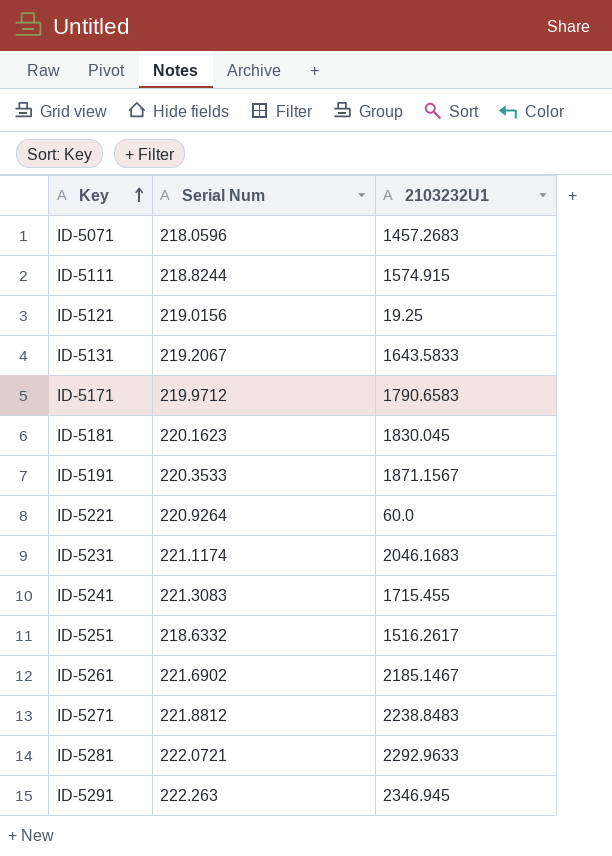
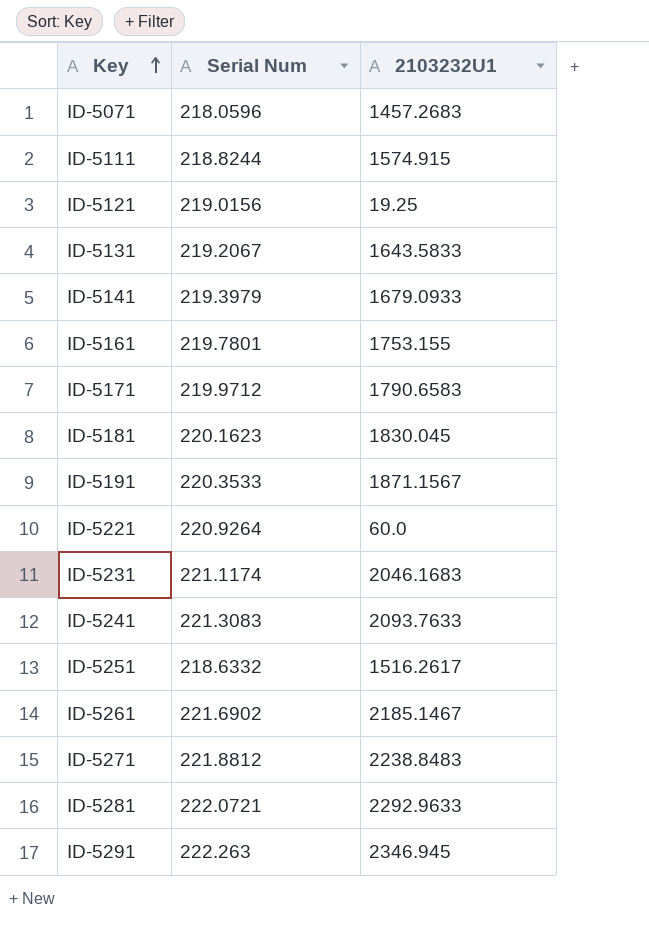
row ID-5141: none -> 219.3979 | 1679.0933
row ID-5161: none -> 219.7801 | 1753.155
ID-5241 | 2103232U1: 1715.455 -> 2093.7633

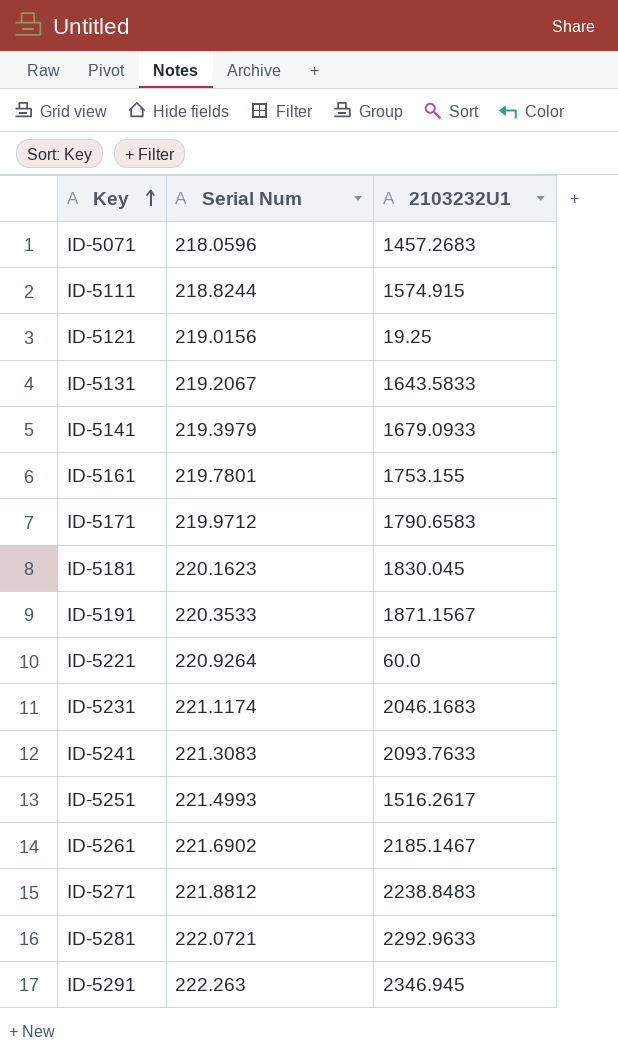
ID-5251 | Serial Num: 218.6332 -> 221.4993

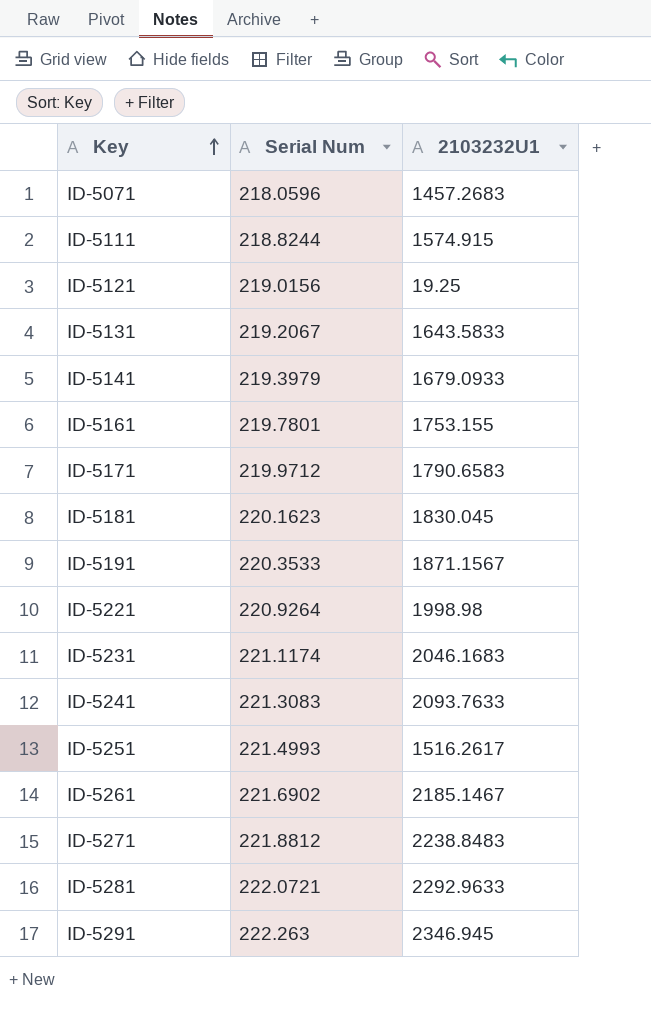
ID-5221 | 2103232U1: 60.0 -> 1998.98

